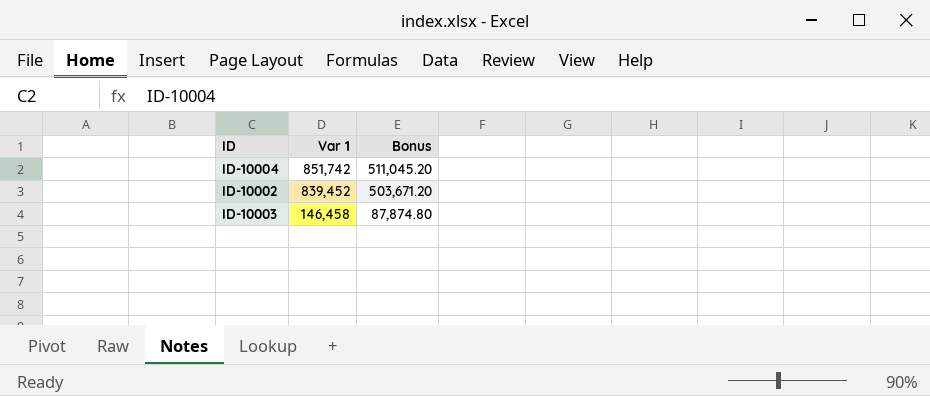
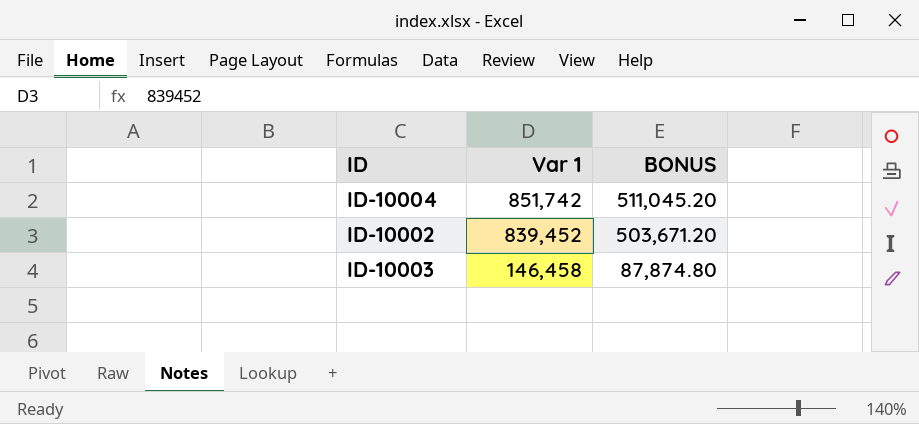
column name: Bonus -> BONUS

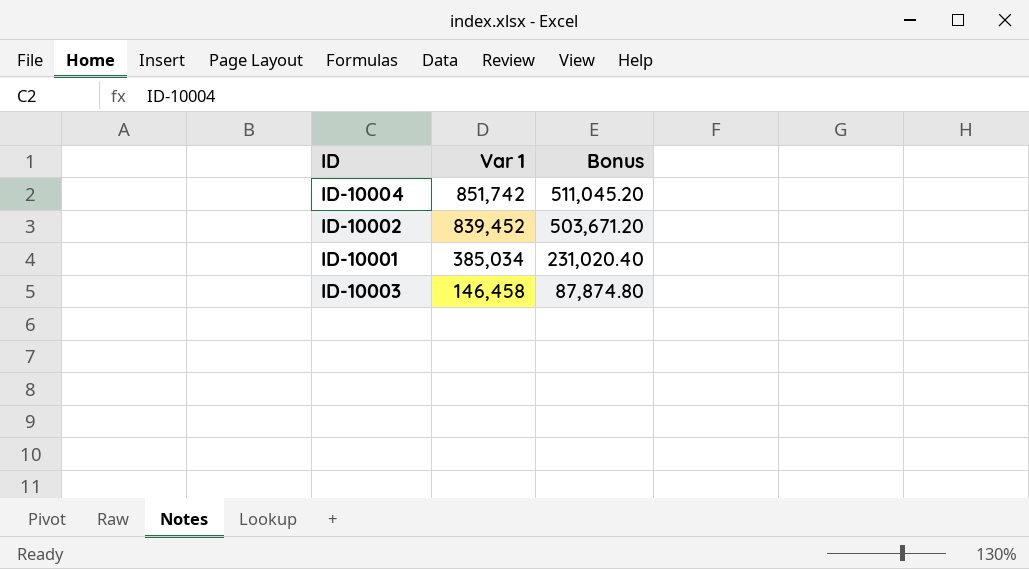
column name: BONUS -> Bonus
row ID-10001: none -> 385,034 | 231,020.40

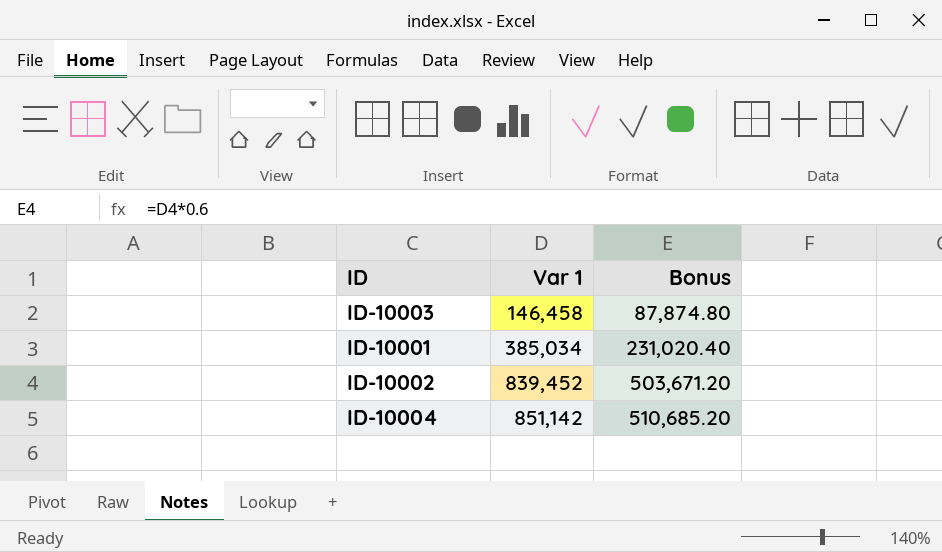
row order: Var 1 descending -> Var 1 ascending
ID-10004 | Var 1: 851,742 -> 851,142
ID-10004 | Bonus: 511,045.20 -> 510,685.20

